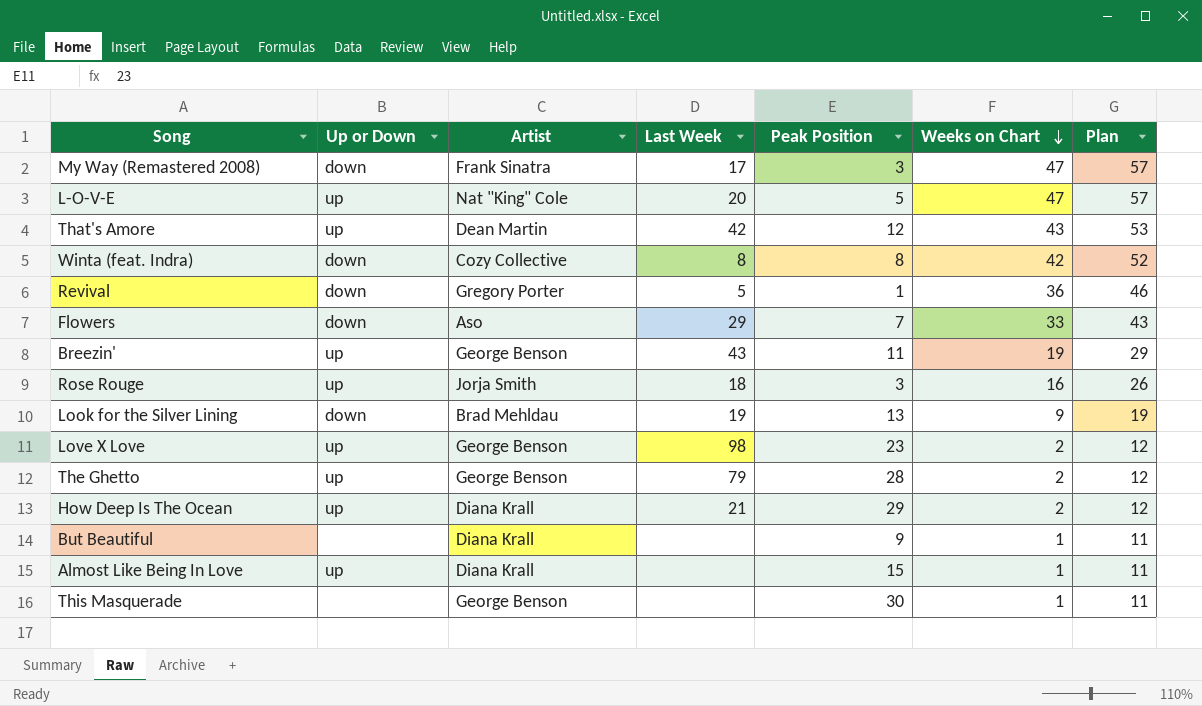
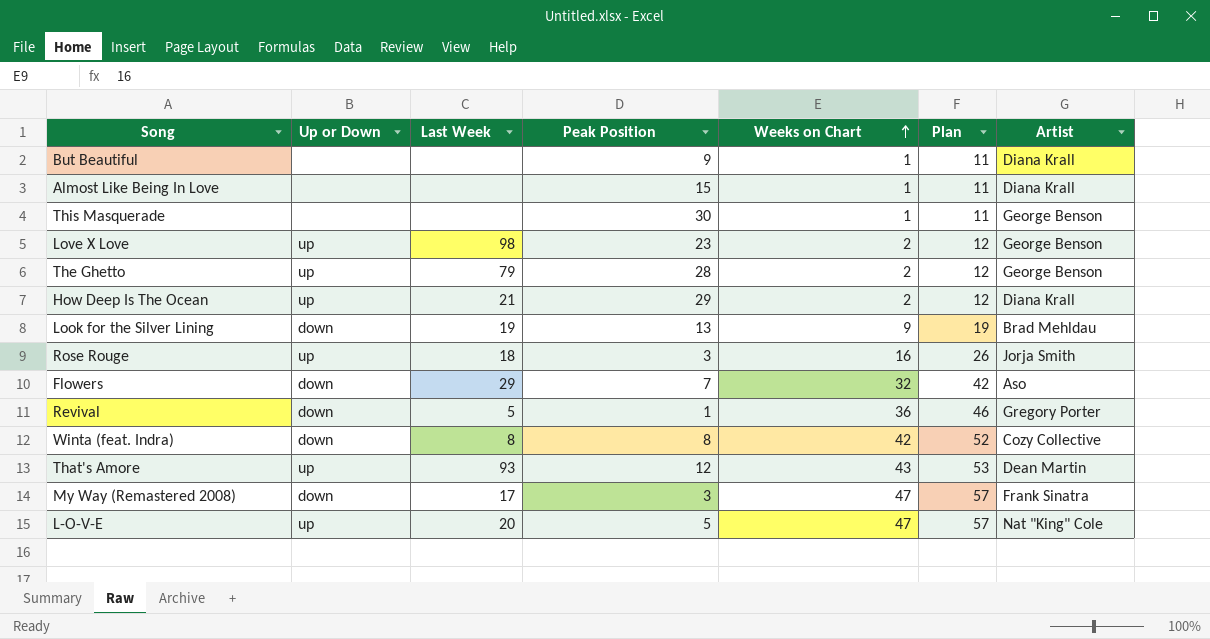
row order: Weeks on Chart descending -> Weeks on Chart ascending
column Artist | position: 3 -> 7
row Breezin': up | George Benson | 43 | 11 | 19 | 29 -> none
Almost Like Being In Love | Up or Down: up -> none
Flowers | Weeks on Chart: 33 -> 32
Flowers | Plan: 43 -> 42
That's Amore | Last Week: 42 -> 93

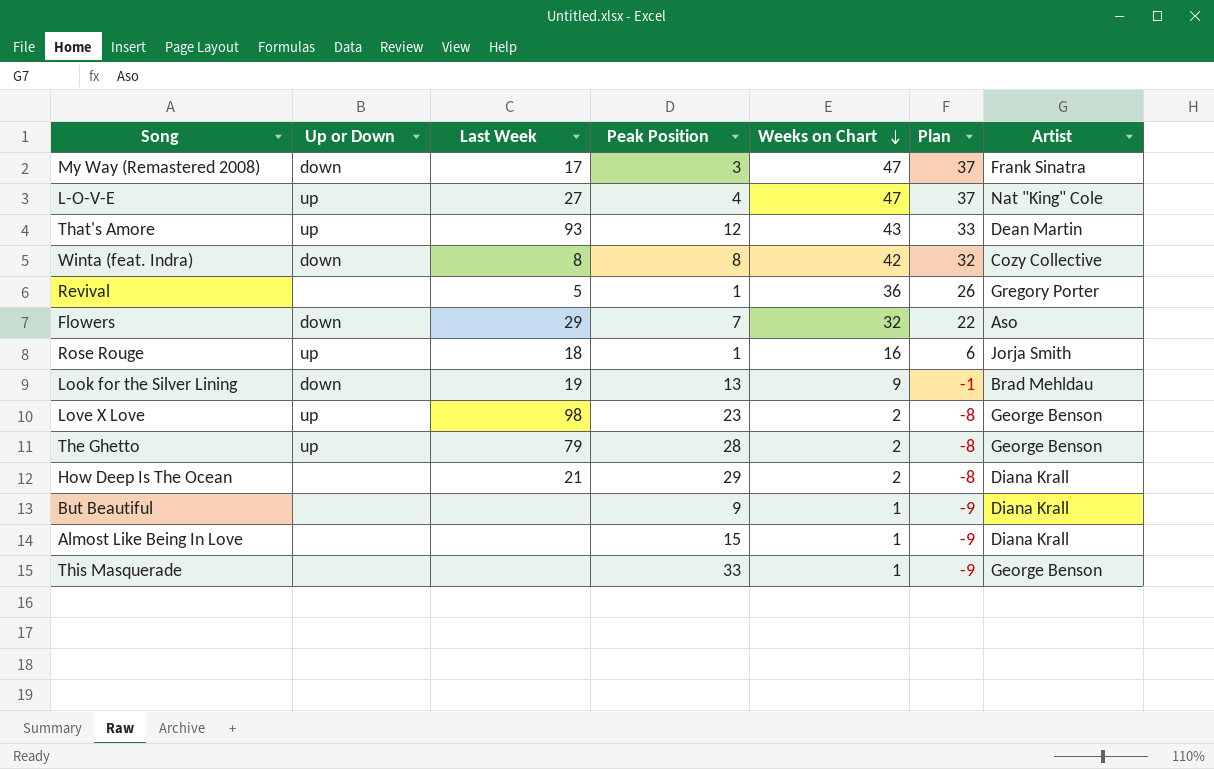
row order: Weeks on Chart ascending -> Weeks on Chart descending
column Plan | formula: [Weeks on Chart] + 10 -> [Weeks on Chart] - 10
L-O-V-E | Last Week: 20 -> 27
L-O-V-E | Peak Position: 5 -> 4
Revival | Up or Down: down -> none
Rose Rouge | Peak Position: 3 -> 1
How Deep Is The Ocean | Up or Down: up -> none
This Masquerade | Peak Position: 30 -> 33

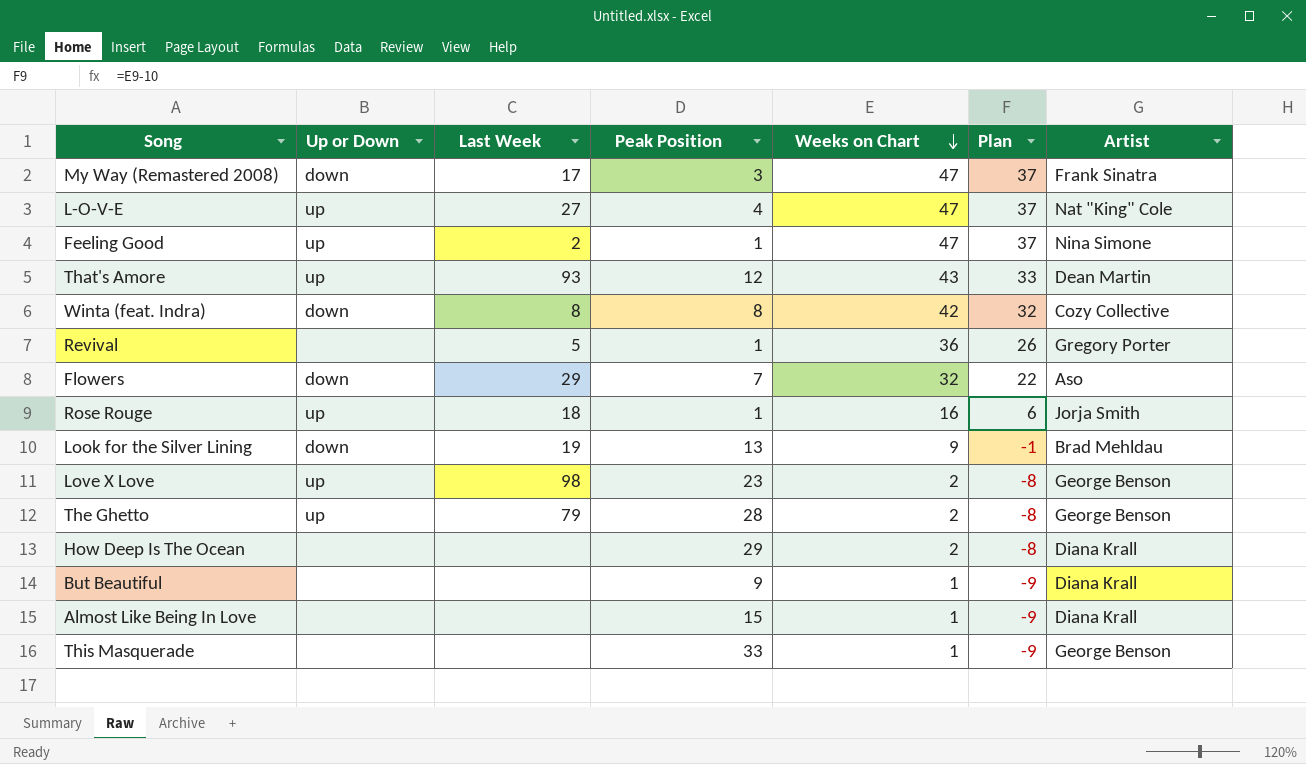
row Feeling Good: none -> up | 2 | 1 | 47 | 37 | Nina Simone
How Deep Is The Ocean | Last Week: 21 -> none

